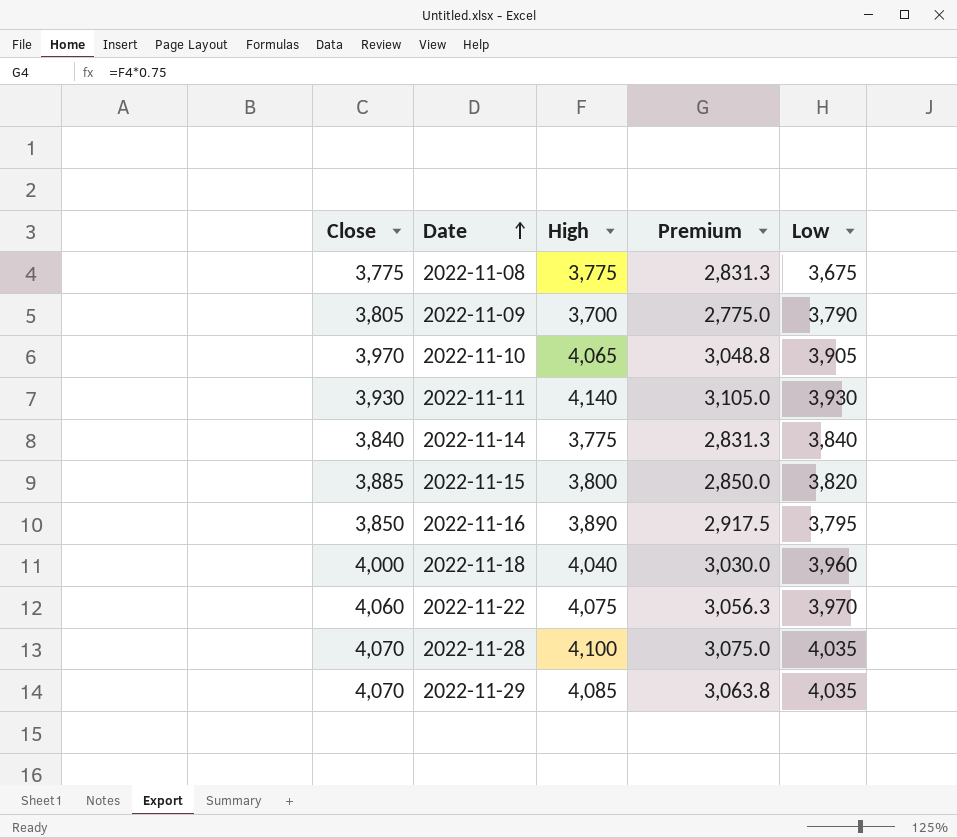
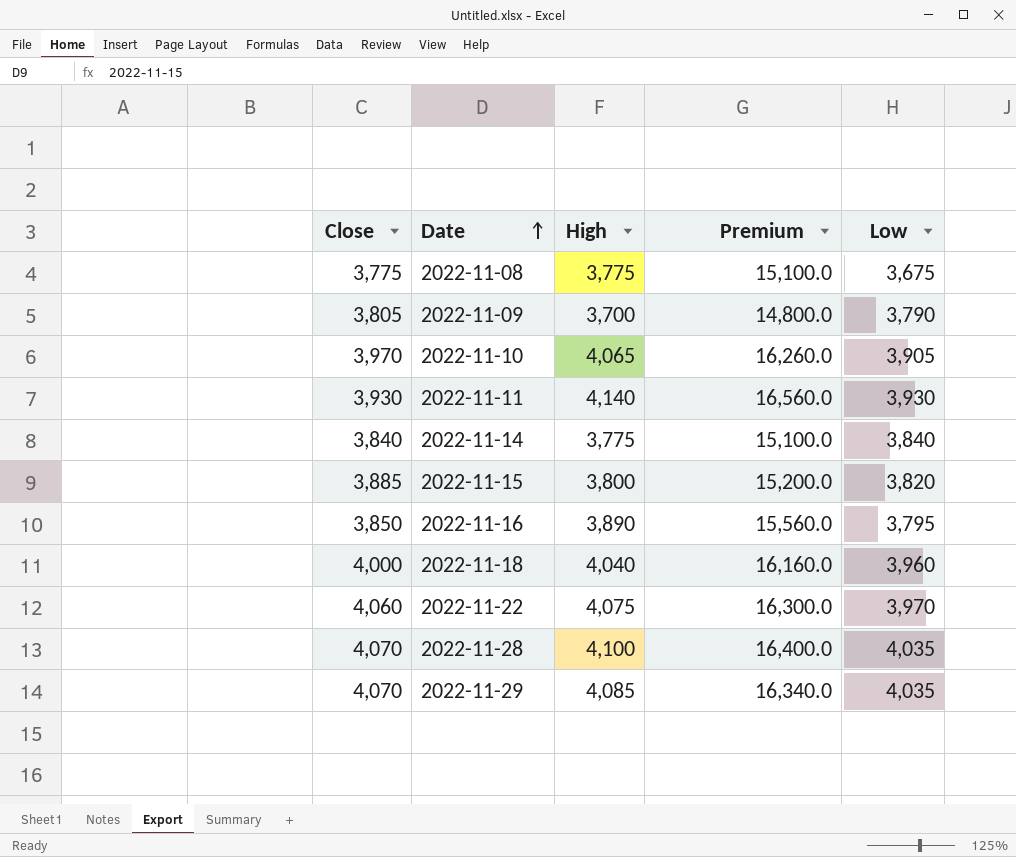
column Premium | formula: [High] * 0.75 -> [High] * 4

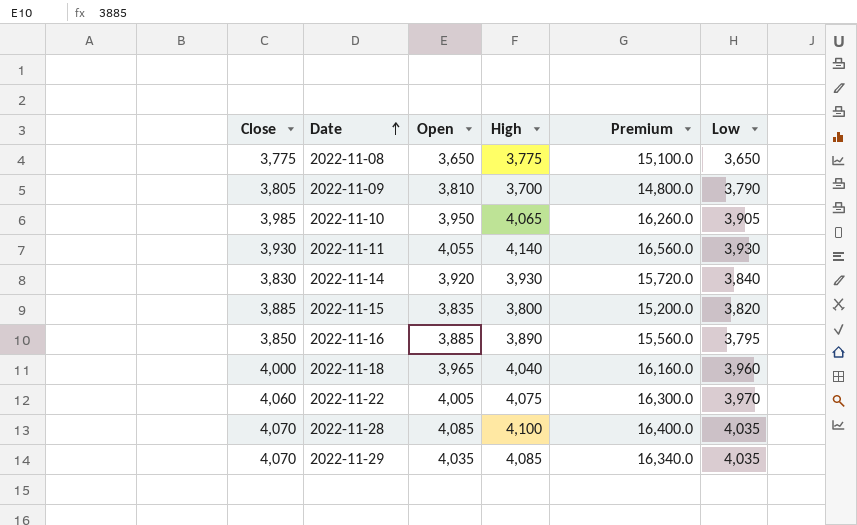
column Open | position: none -> 3
2022-11-08 | Low: 3,675 -> 3,650
2022-11-10 | Close: 3,970 -> 3,985
2022-11-14 | Close: 3,840 -> 3,830
2022-11-14 | High: 3,775 -> 3,930
2022-11-14 | Premium: 15,100.0 -> 15,720.0

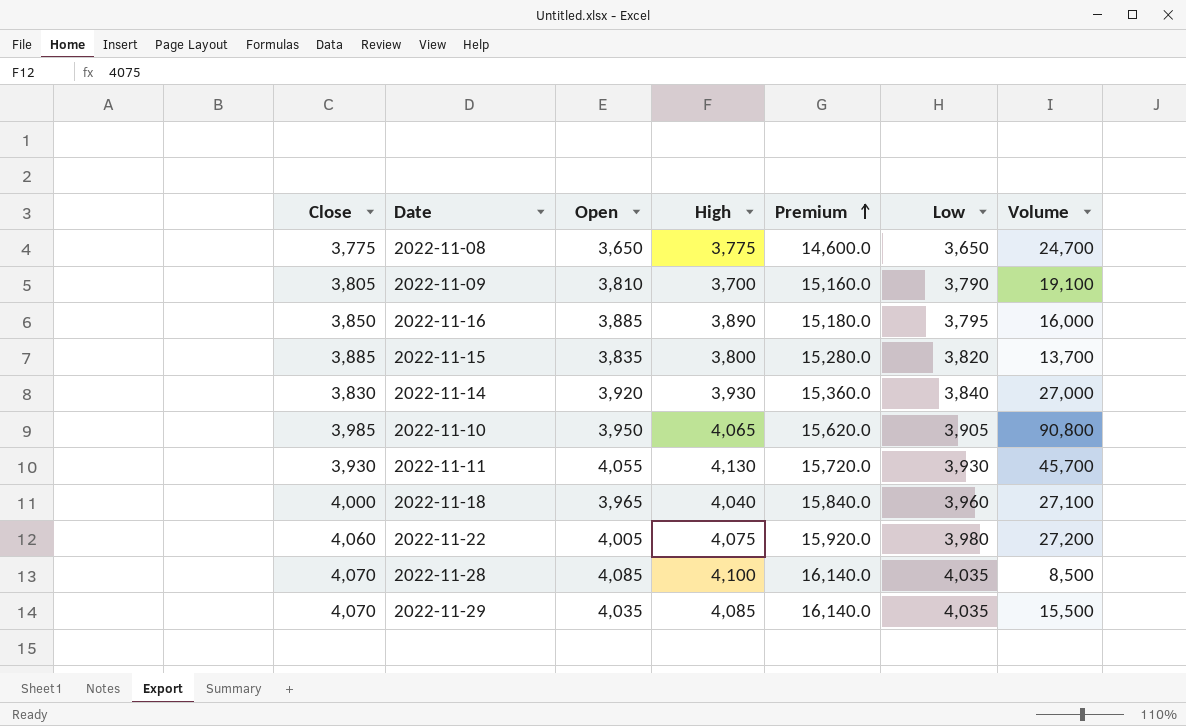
row order: Date ascending -> Premium ascending
column Premium | formula: [High] * 4 -> [Low] * 4
column Volume | position: none -> 7
2022-11-11 | High: 4,140 -> 4,130
2022-11-22 | Low: 3,970 -> 3,980

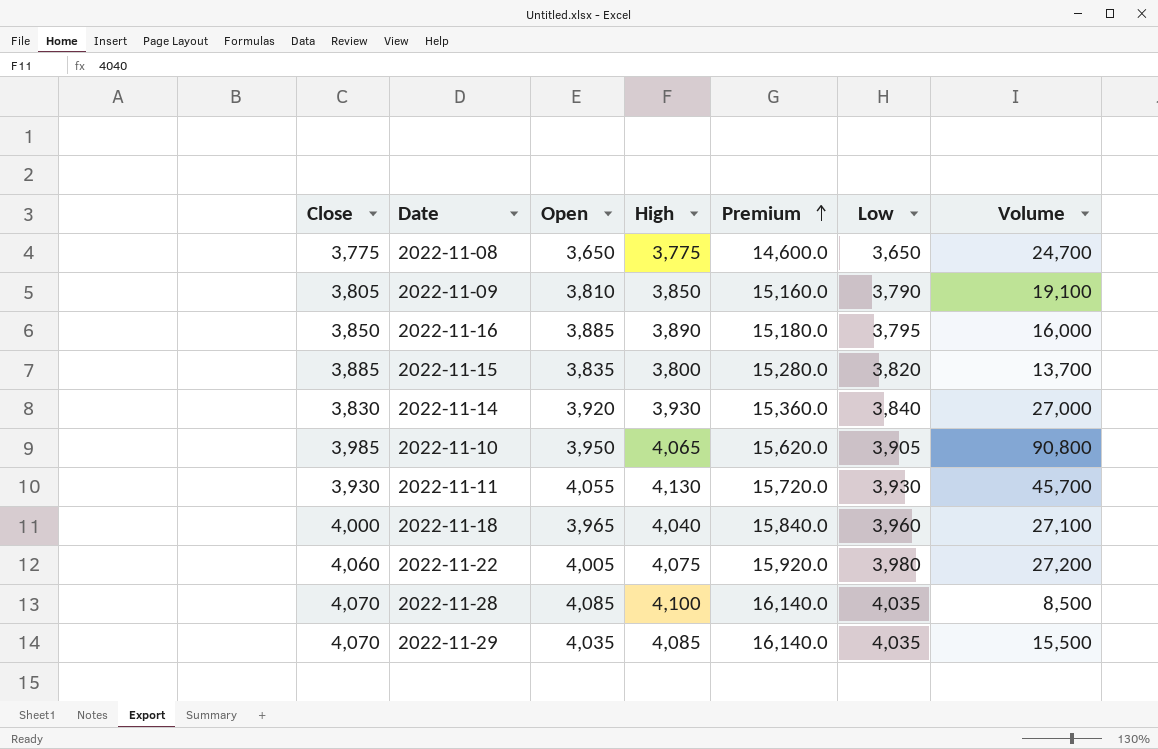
2022-11-09 | High: 3,700 -> 3,850

